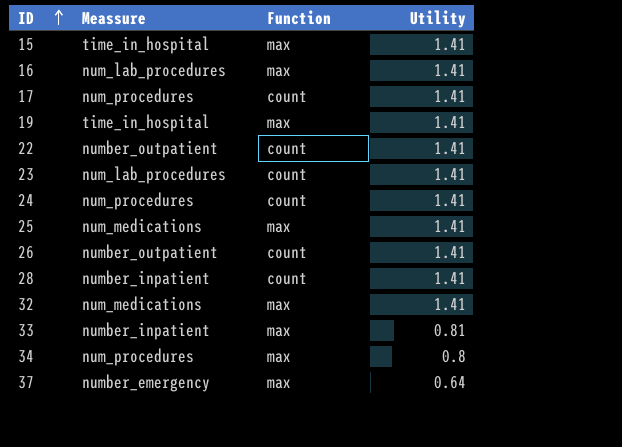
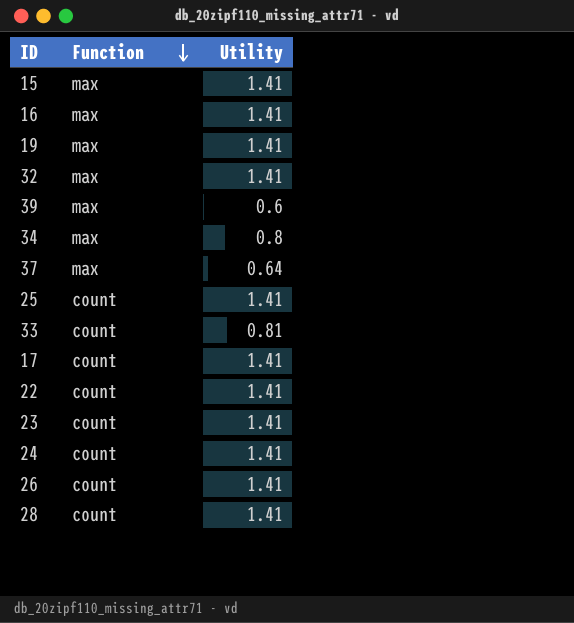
row order: ID ascending -> Function descending
column Meassure | position: 2 -> none
row 39: none -> max | 0.6
25 | Function: max -> count
33 | Function: max -> count

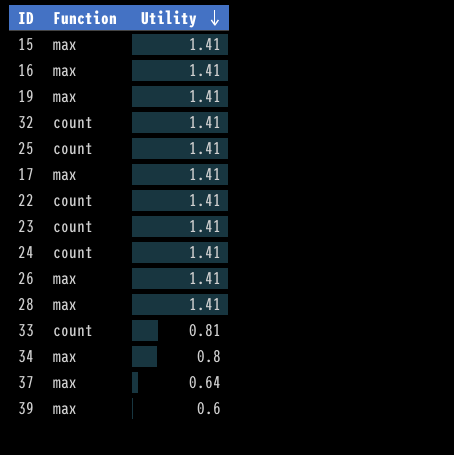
row order: Function descending -> Utility descending
32 | Function: max -> count
17 | Function: count -> max
26 | Function: count -> max
28 | Function: count -> max

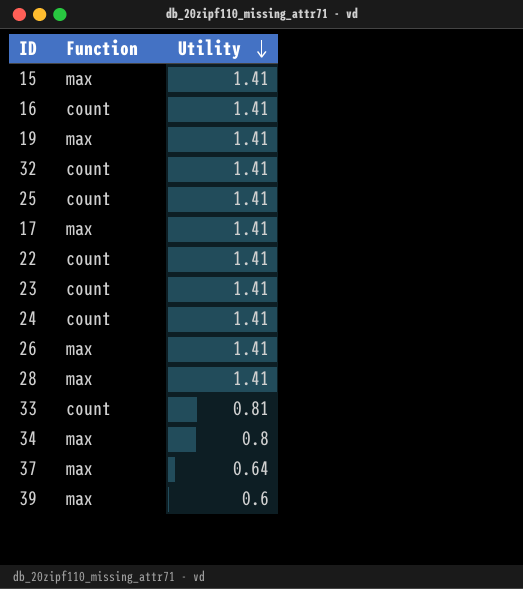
16 | Function: max -> count

